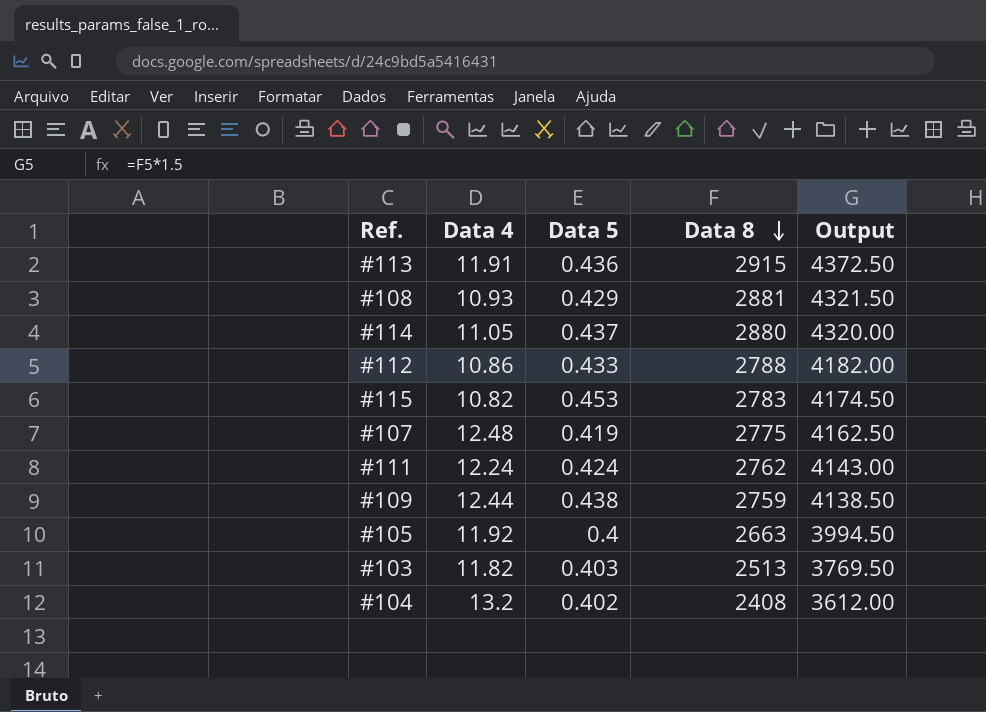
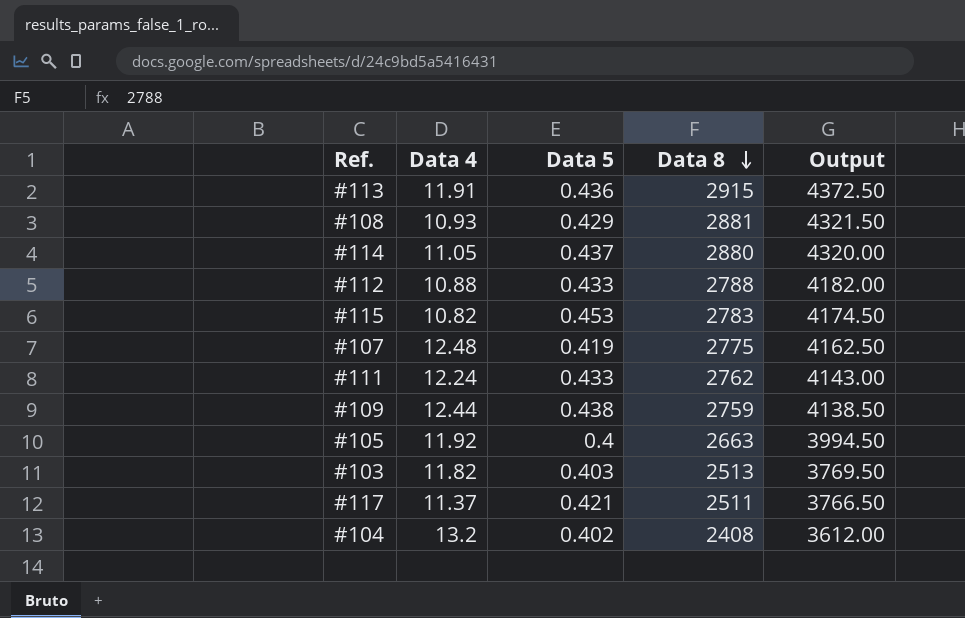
#112 | Data 4: 10.86 -> 10.88
#111 | Data 5: 0.424 -> 0.433
row #117: none -> 11.37 | 0.421 | 2511 | 3766.50

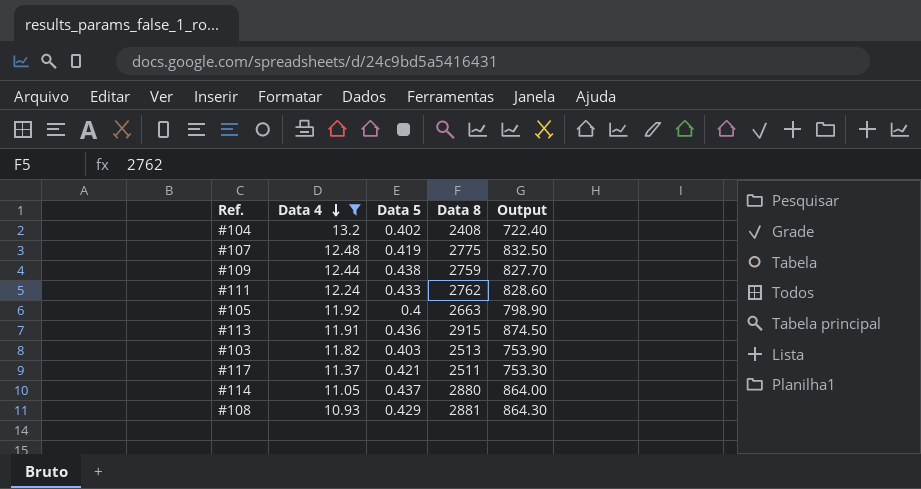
filter: none -> Data 4 >= 10.93
row order: Data 8 descending -> Data 4 descending
column Output | formula: [Data 8] * 1.5 -> [Data 8] * 0.3

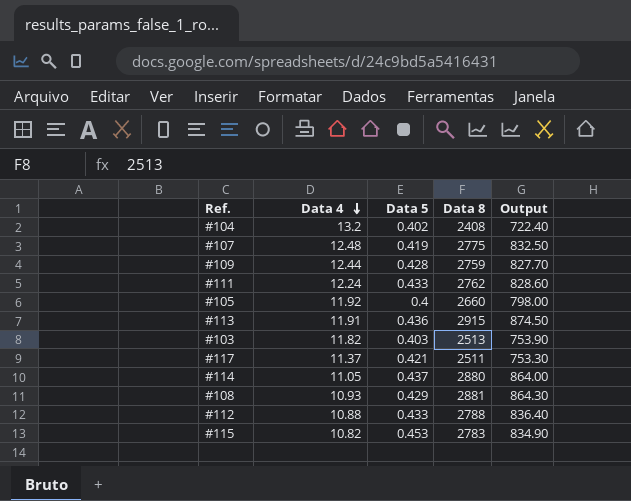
filter: Data 4 >= 10.93 -> none
#109 | Data 5: 0.438 -> 0.428
#105 | Data 8: 2663 -> 2660
#105 | Output: 798.90 -> 798.00

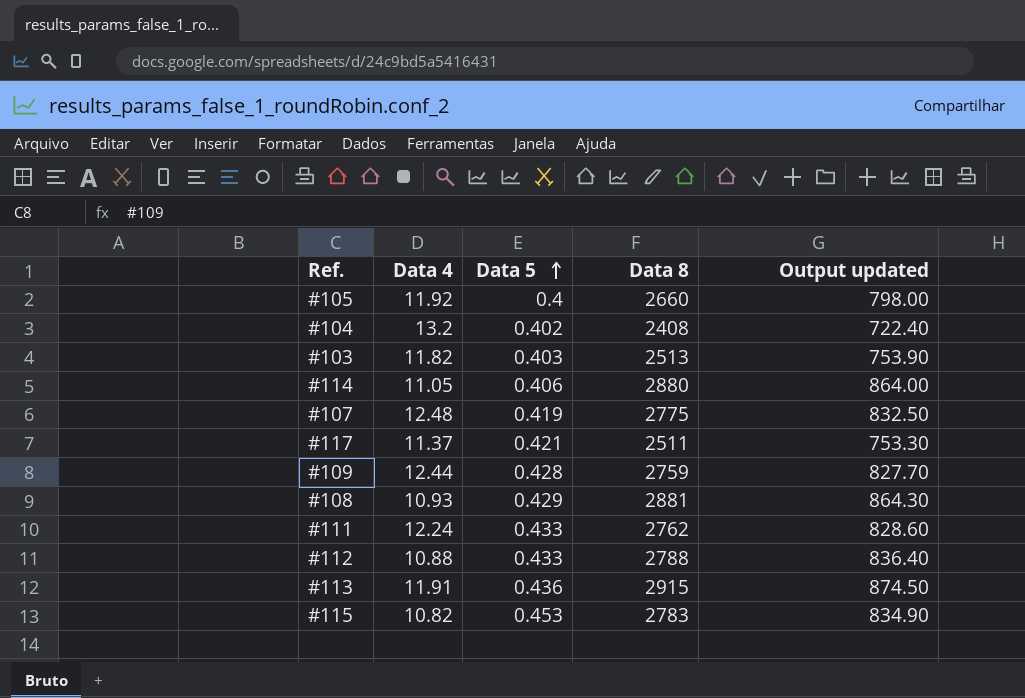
row order: Data 4 descending -> Data 5 ascending
column name: Output -> Output updated
#114 | Data 5: 0.437 -> 0.406

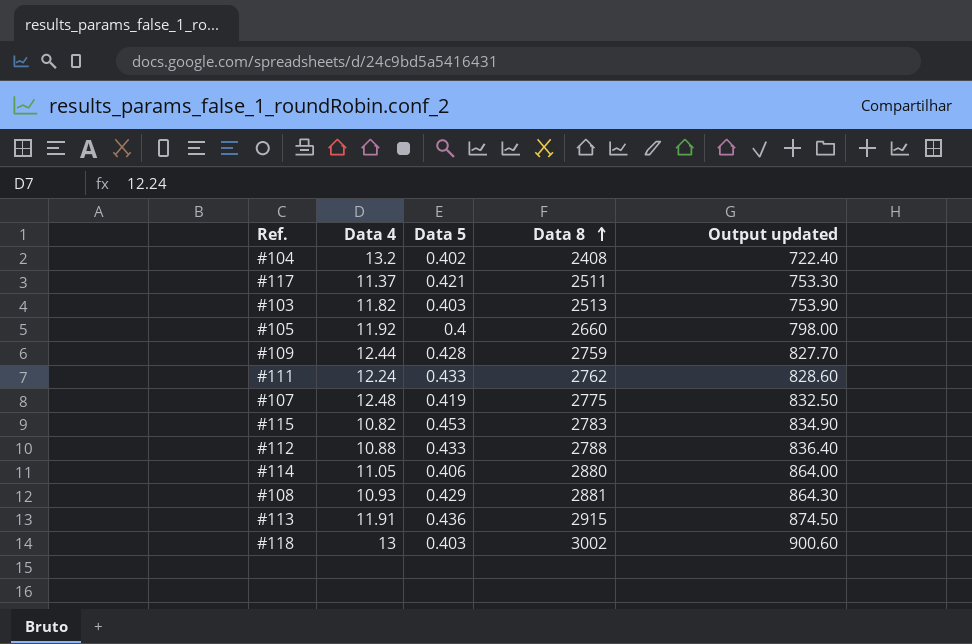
row order: Data 5 ascending -> Data 8 ascending
row #118: none -> 13 | 0.403 | 3002 | 900.60

